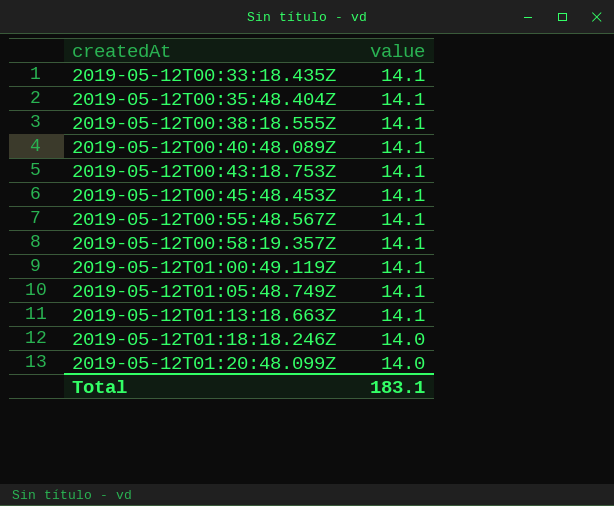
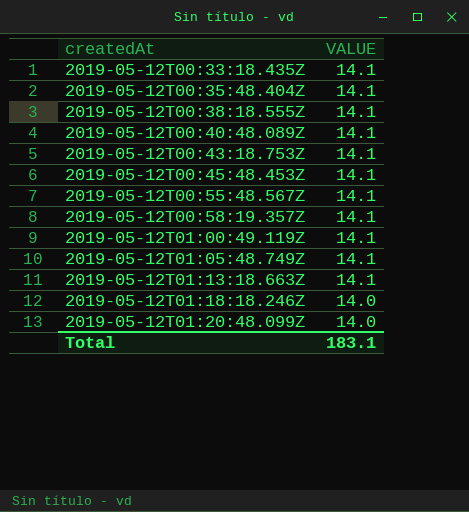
column name: value -> VALUE

